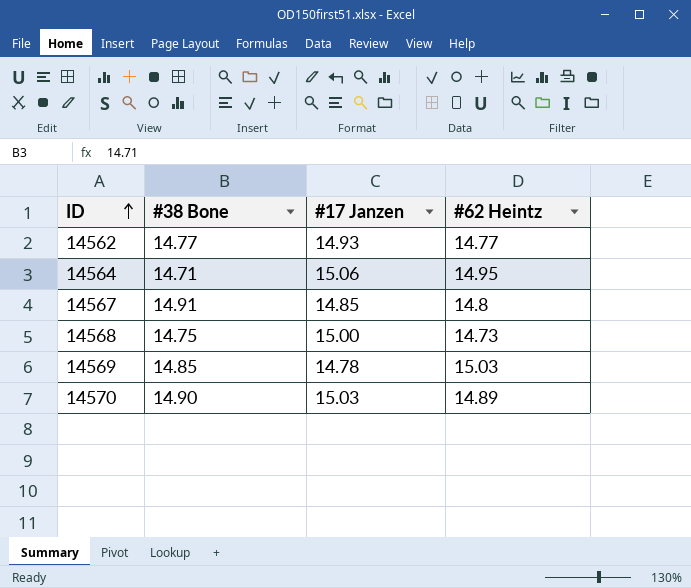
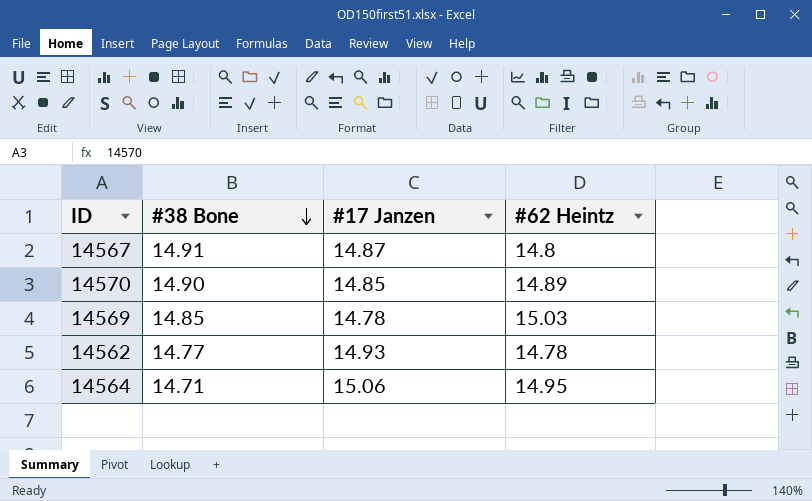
row order: ID ascending -> #38 Bone descending
row 14568: 14.75 | 15.00 | 14.73 -> none
14567 | #17 Janzen: 14.85 -> 14.87
14570 | #17 Janzen: 15.03 -> 14.85
14562 | #62 Heintz: 14.77 -> 14.78

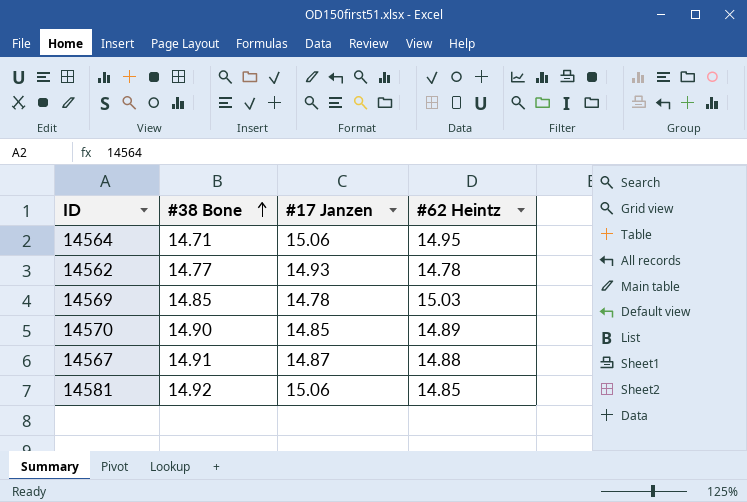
row order: #38 Bone descending -> #38 Bone ascending
14567 | #62 Heintz: 14.8 -> 14.88
row 14581: none -> 14.92 | 15.06 | 14.85

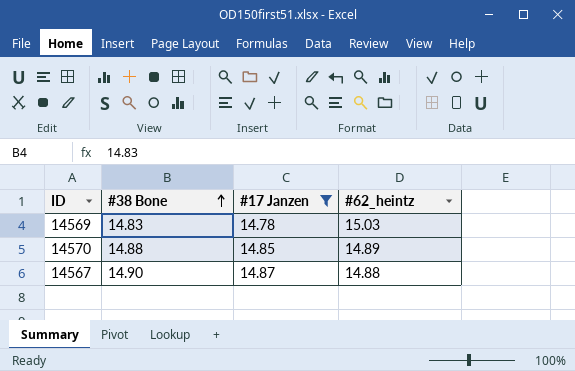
filter: none -> #17 Janzen <= 14.87
column name: #62 Heintz -> #62_heintz
14569 | #38 Bone: 14.85 -> 14.83
14570 | #38 Bone: 14.90 -> 14.88
14567 | #38 Bone: 14.91 -> 14.90

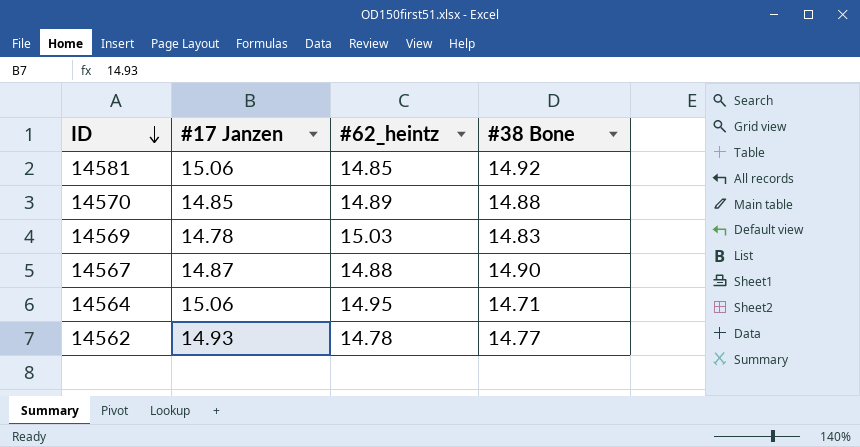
filter: #17 Janzen <= 14.87 -> none
row order: #38 Bone ascending -> ID descending
column #38 Bone | position: 2 -> 4

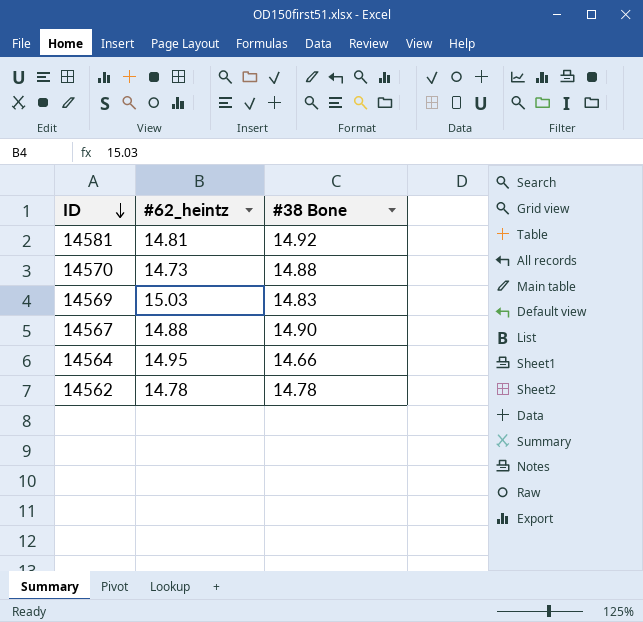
column #17 Janzen | position: 2 -> none
14581 | #62_heintz: 14.85 -> 14.81
14570 | #62_heintz: 14.89 -> 14.73
14564 | #38 Bone: 14.71 -> 14.66
14562 | #38 Bone: 14.77 -> 14.78

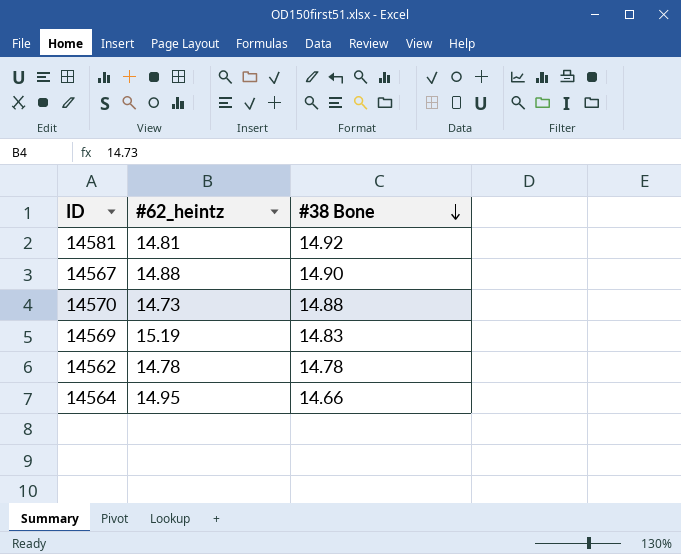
row order: ID descending -> #38 Bone descending
14569 | #62_heintz: 15.03 -> 15.19

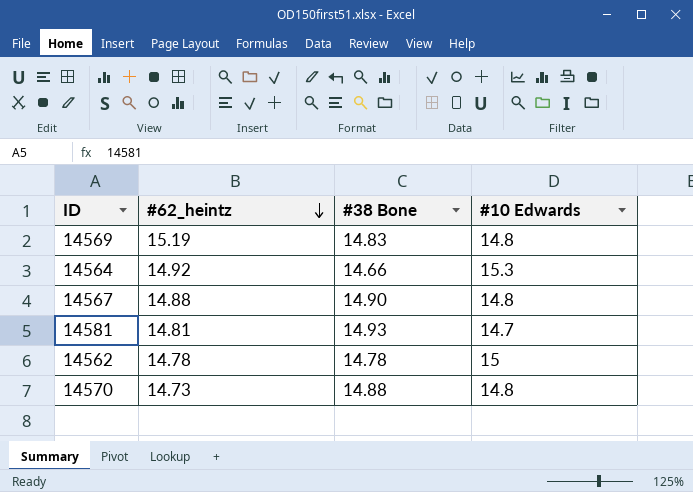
row order: #38 Bone descending -> #62_heintz descending
column #10 Edwards | position: none -> 4
14564 | #62_heintz: 14.95 -> 14.92
14581 | #38 Bone: 14.92 -> 14.93

